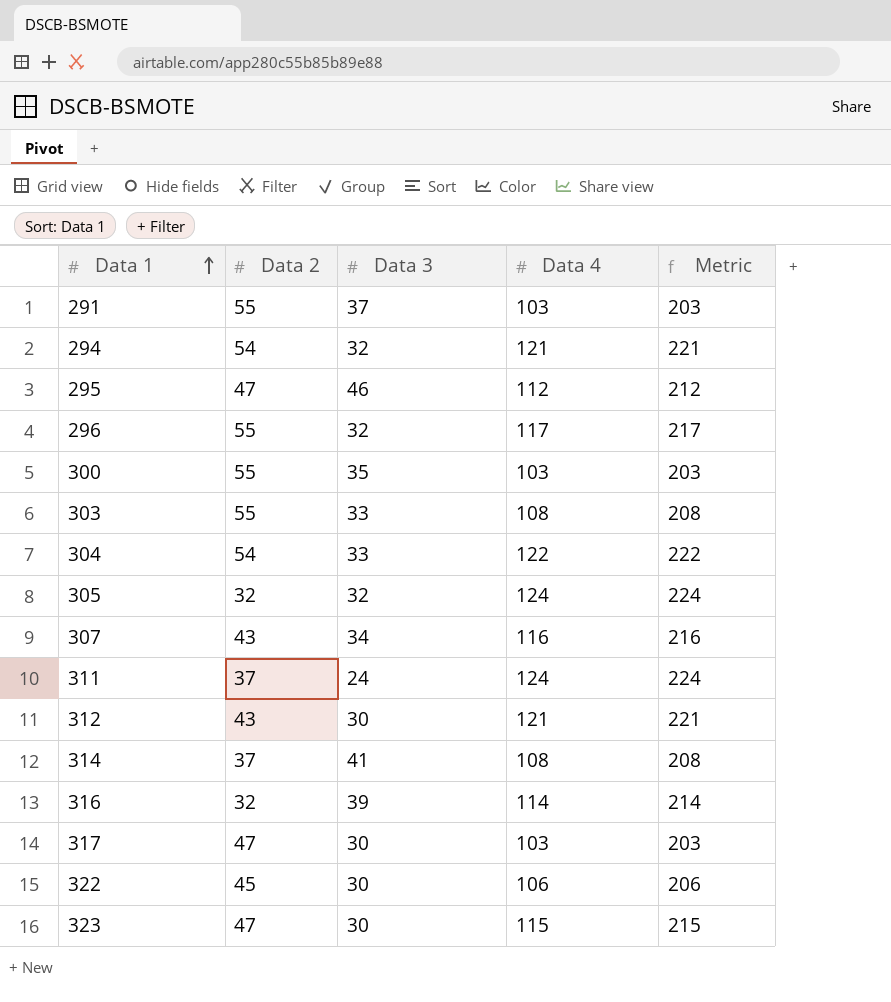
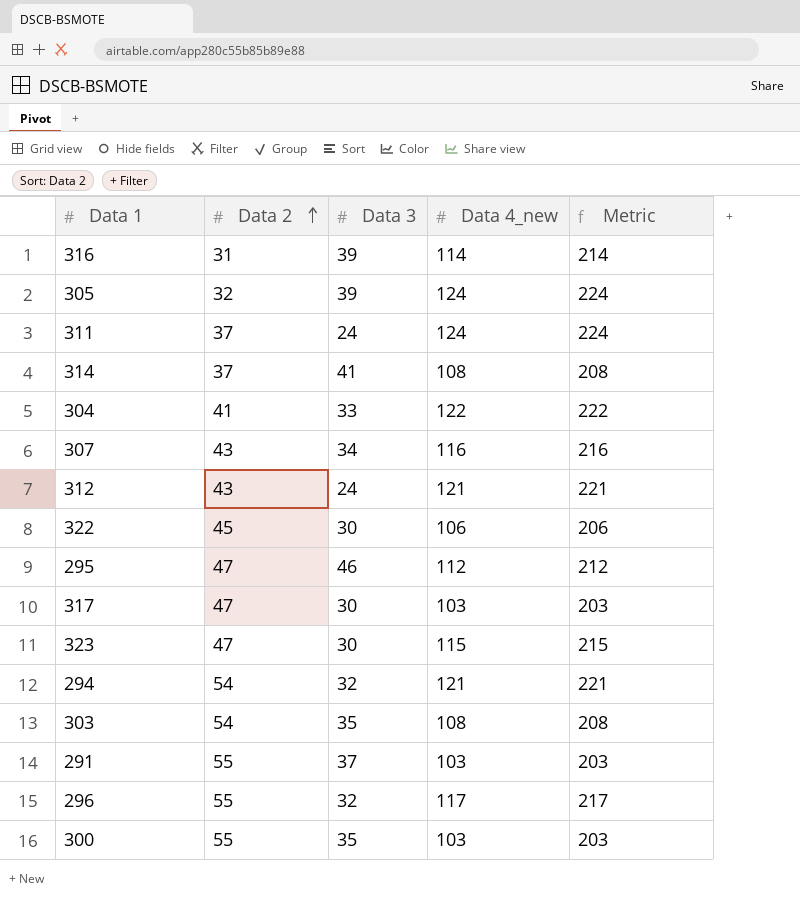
row order: Data 1 ascending -> Data 2 ascending
column name: Data 4 -> Data 4_new
316 | Data 2: 32 -> 31
305 | Data 3: 32 -> 39
304 | Data 2: 54 -> 41
312 | Data 3: 30 -> 24
303 | Data 2: 55 -> 54
303 | Data 3: 33 -> 35

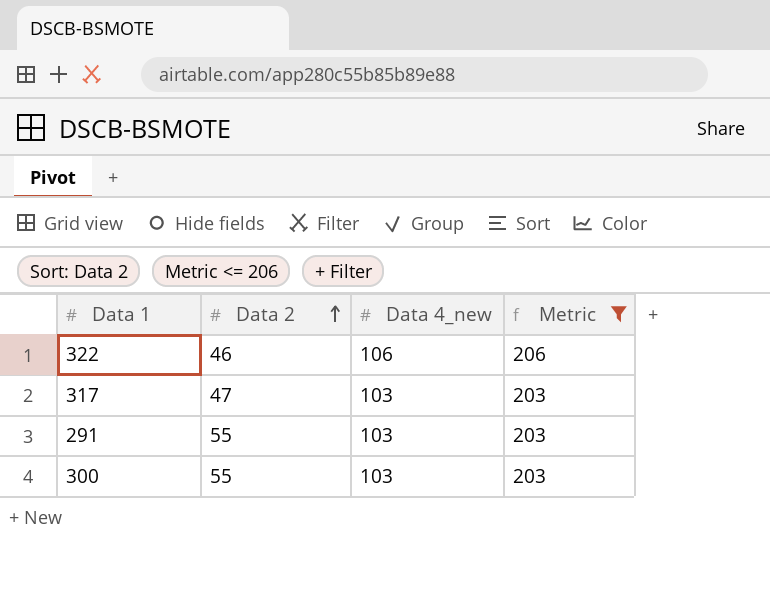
filter: none -> Metric <= 206
column Data 3 | position: 3 -> none
322 | Data 2: 45 -> 46

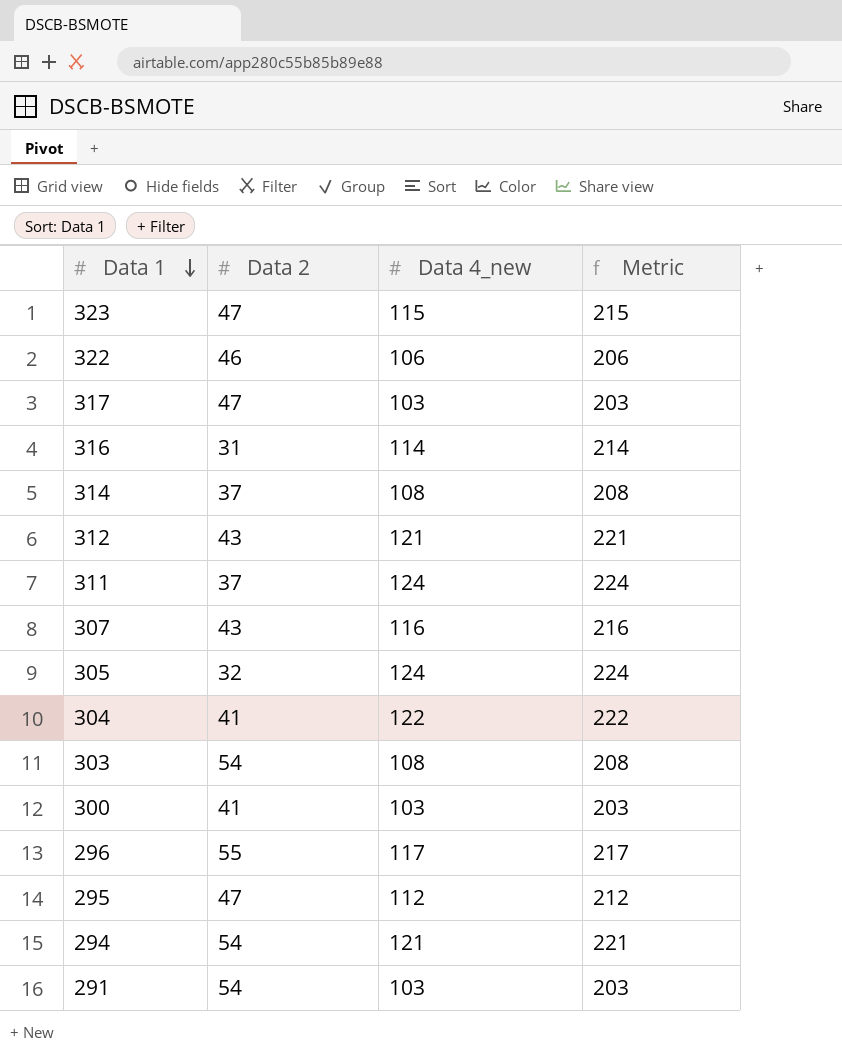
filter: Metric <= 206 -> none
row order: Data 2 ascending -> Data 1 descending
300 | Data 2: 55 -> 41
291 | Data 2: 55 -> 54

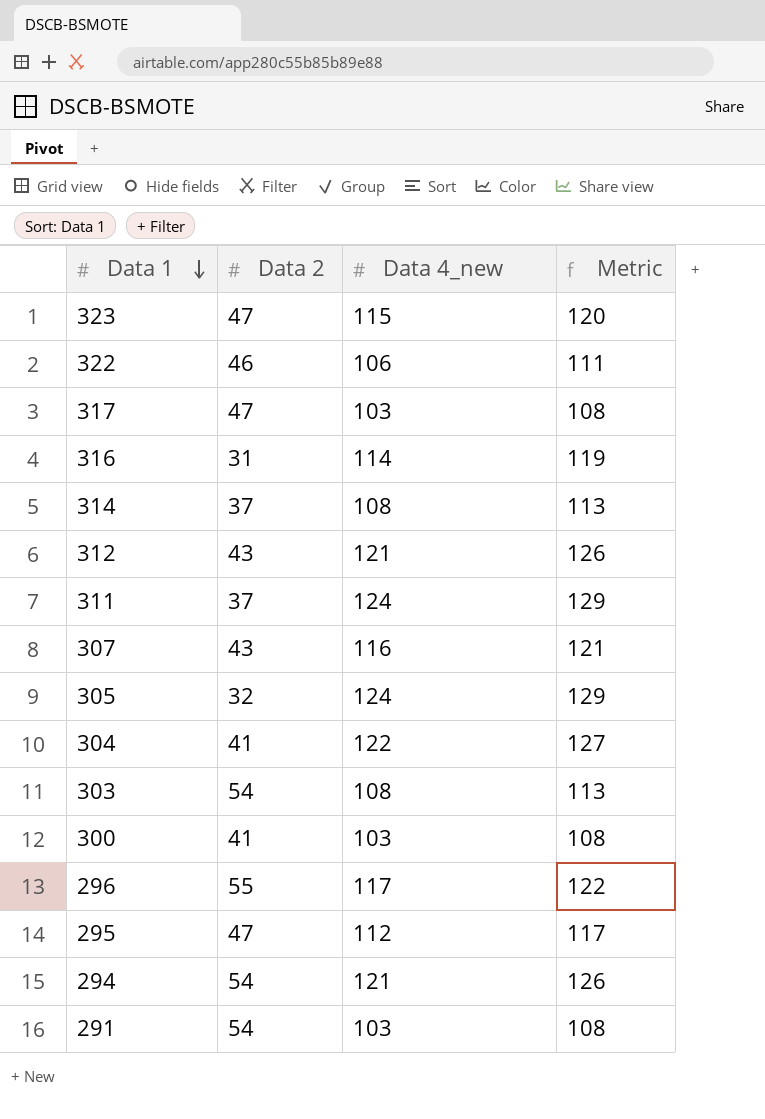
column Metric | formula: [Data 4_new] + 100 -> [Data 4_new] + 5

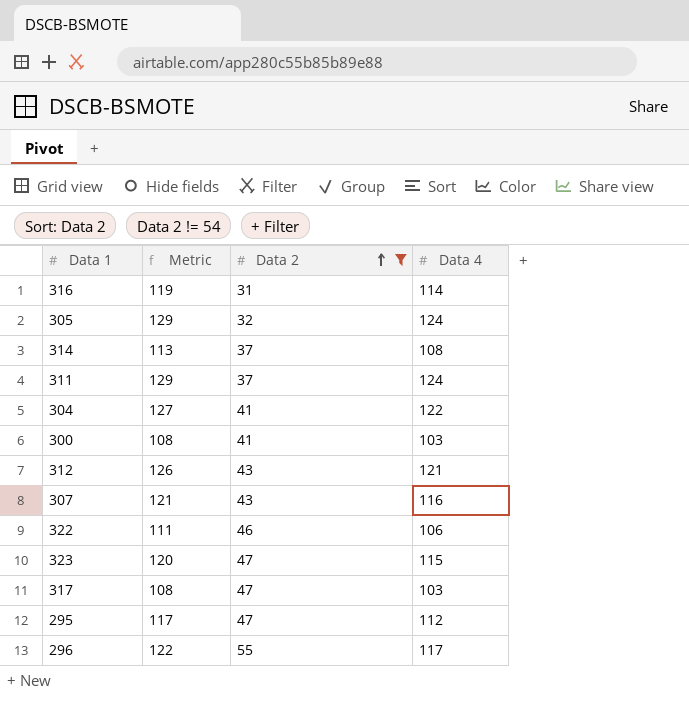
filter: none -> Data 2 != 54
row order: Data 1 descending -> Data 2 ascending
column Metric | position: 4 -> 2
column name: Data 4_new -> Data 4

